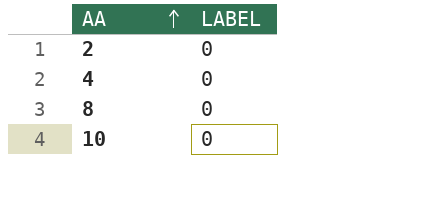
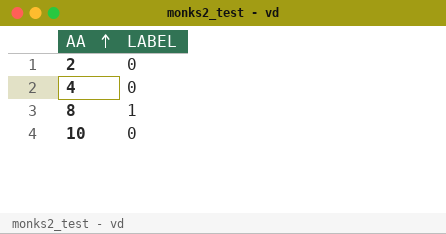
8 | LABEL: 0 -> 1

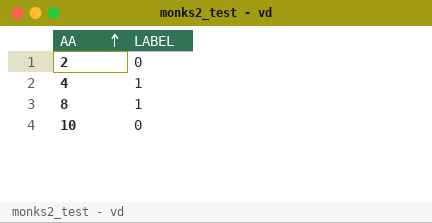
4 | LABEL: 0 -> 1

